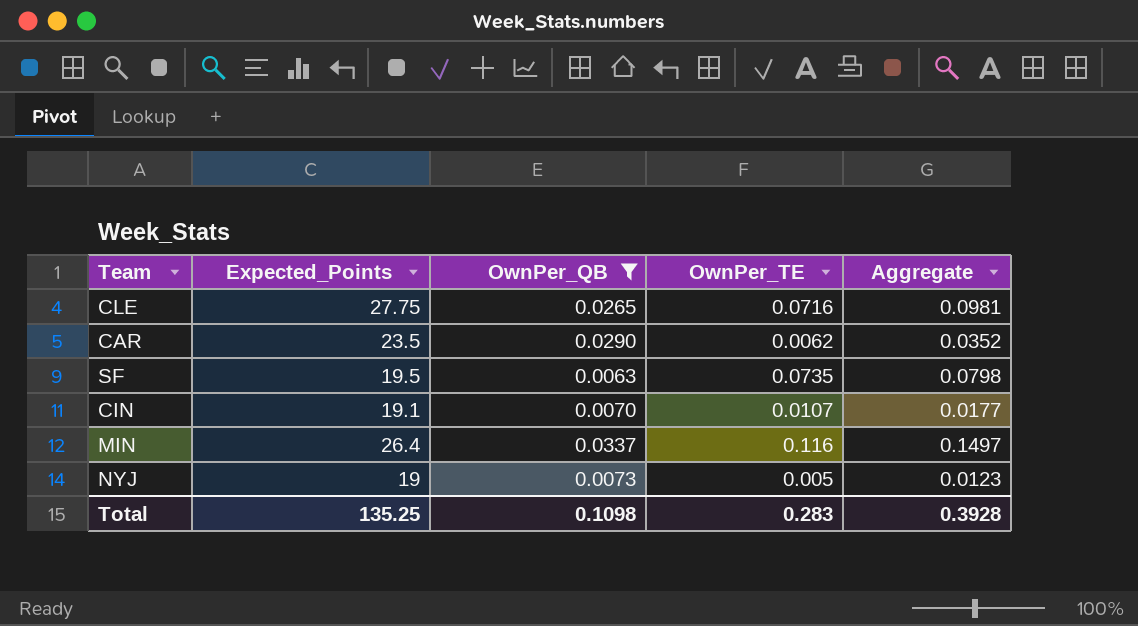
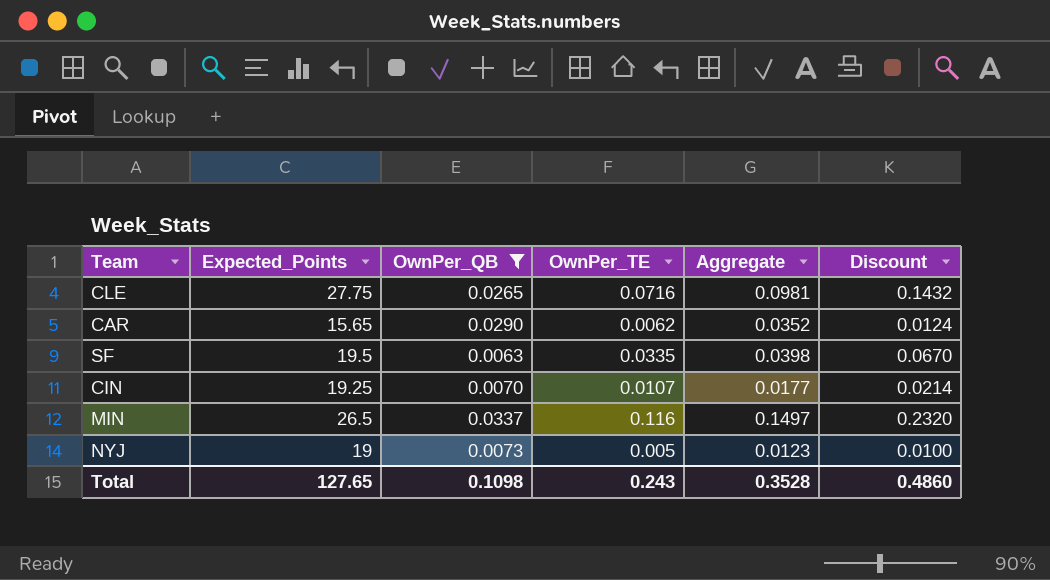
column Discount | formula: none -> [OwnPer_TE] * 2
CAR | Expected_Points: 23.5 -> 15.65
SF | OwnPer_TE: 0.0735 -> 0.0335
SF | Aggregate: 0.0798 -> 0.0398
CIN | Expected_Points: 19.1 -> 19.25
MIN | Expected_Points: 26.4 -> 26.5
Total | Expected_Points: 135.25 -> 127.65
Total | OwnPer_TE: 0.283 -> 0.243
Total | Aggregate: 0.3928 -> 0.3528

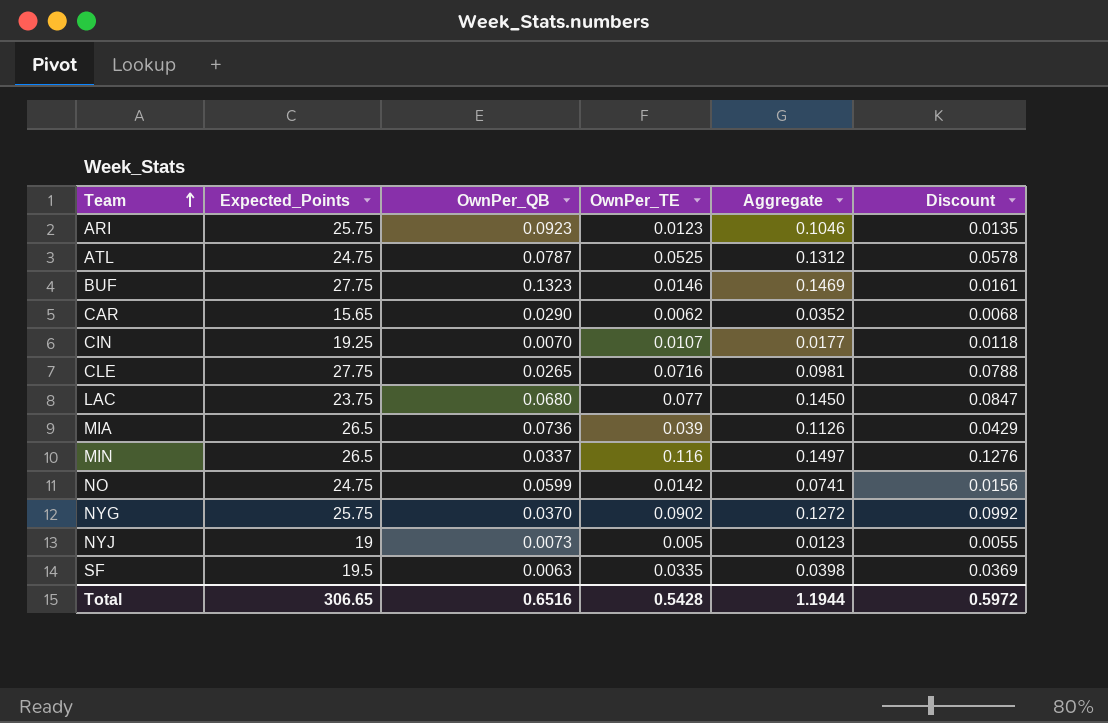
filter: OwnPer_QB <= 0.0337 -> none
row order: none -> Team ascending
column Discount | formula: [OwnPer_TE] * 2 -> [OwnPer_TE] * 1.1
Total | Expected_Points: 127.65 -> 306.65
Total | OwnPer_QB: 0.1098 -> 0.6516
Total | OwnPer_TE: 0.243 -> 0.5428
Total | Aggregate: 0.3528 -> 1.1944
Total | Discount: 0.4860 -> 0.5972

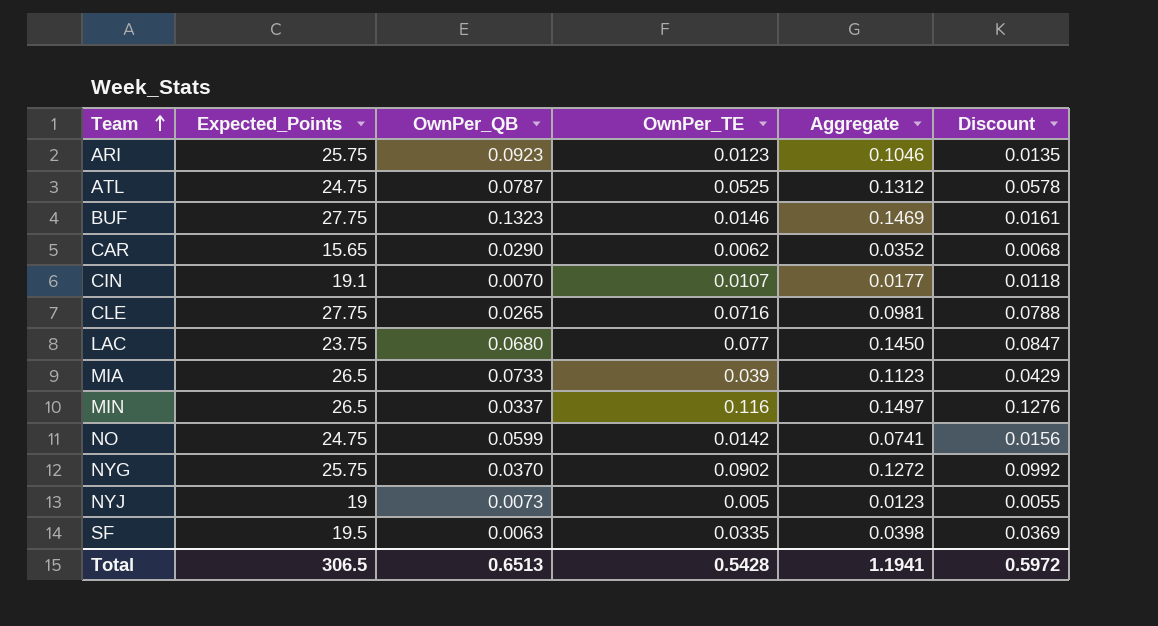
CIN | Expected_Points: 19.25 -> 19.1
MIA | OwnPer_QB: 0.0736 -> 0.0733
MIA | Aggregate: 0.1126 -> 0.1123
Total | Expected_Points: 306.65 -> 306.5
Total | OwnPer_QB: 0.6516 -> 0.6513
Total | Aggregate: 1.1944 -> 1.1941

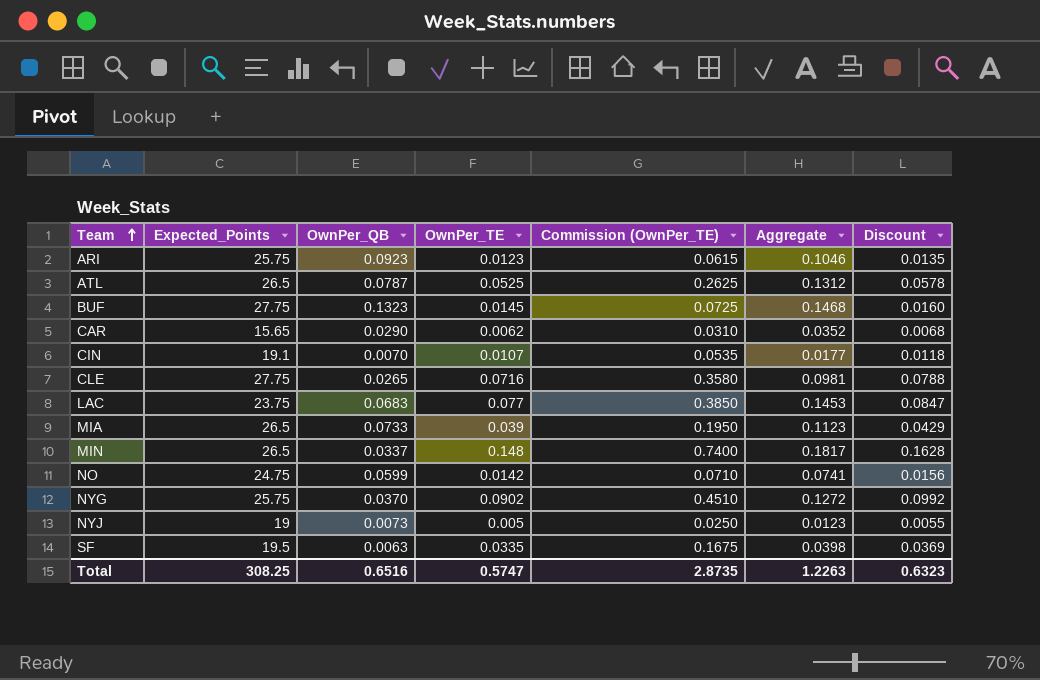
column Commission (OwnPer_TE) | formula: none -> [OwnPer_TE] * 5
ATL | Expected_Points: 24.75 -> 26.5
BUF | OwnPer_TE: 0.0146 -> 0.0145
BUF | Aggregate: 0.1469 -> 0.1468
BUF | Discount: 0.0161 -> 0.0160
LAC | OwnPer_QB: 0.0680 -> 0.0683
LAC | Aggregate: 0.1450 -> 0.1453
MIN | OwnPer_TE: 0.116 -> 0.148
MIN | Aggregate: 0.1497 -> 0.1817
MIN | Discount: 0.1276 -> 0.1628
Total | Expected_Points: 306.5 -> 308.25
Total | OwnPer_QB: 0.6513 -> 0.6516
Total | OwnPer_TE: 0.5428 -> 0.5747
Total | Aggregate: 1.1941 -> 1.2263
Total | Discount: 0.5972 -> 0.6323

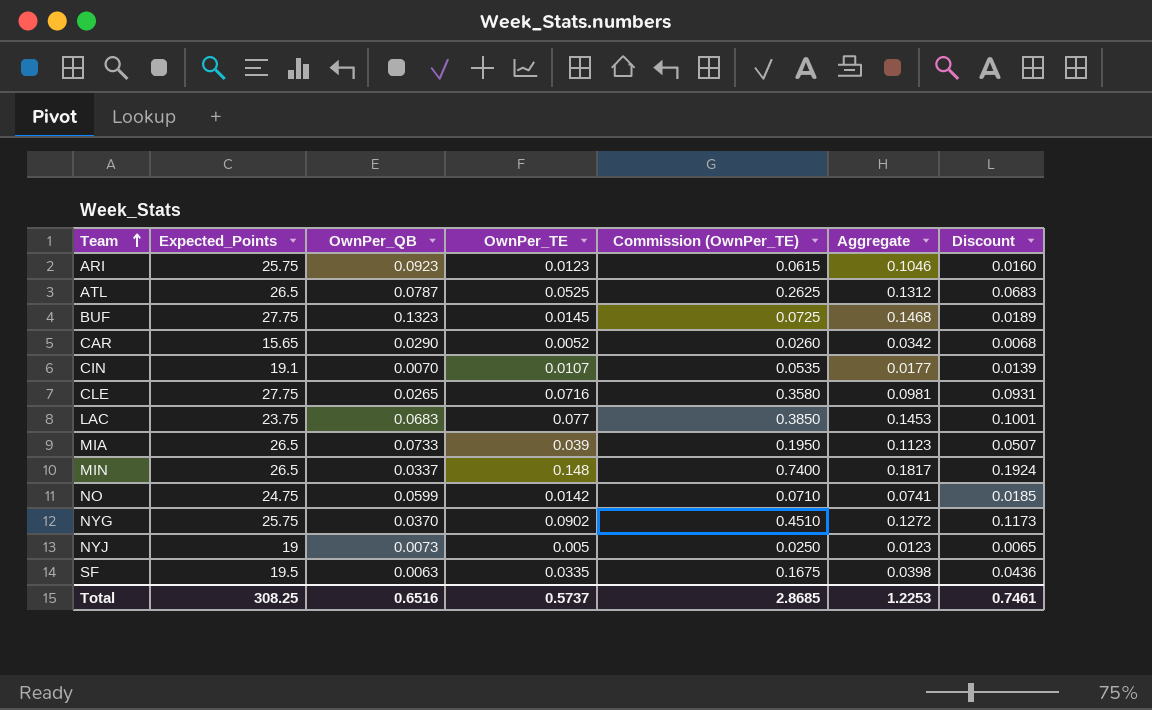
column Discount | formula: [OwnPer_TE] * 1.1 -> [OwnPer_TE] * 1.3
CAR | OwnPer_TE: 0.0062 -> 0.0052
CAR | Commission (OwnPer_TE): 0.0310 -> 0.0260
CAR | Aggregate: 0.0352 -> 0.0342
Total | OwnPer_TE: 0.5747 -> 0.5737
Total | Commission (OwnPer_TE): 2.8735 -> 2.8685
Total | Aggregate: 1.2263 -> 1.2253
Total | Discount: 0.6323 -> 0.7461

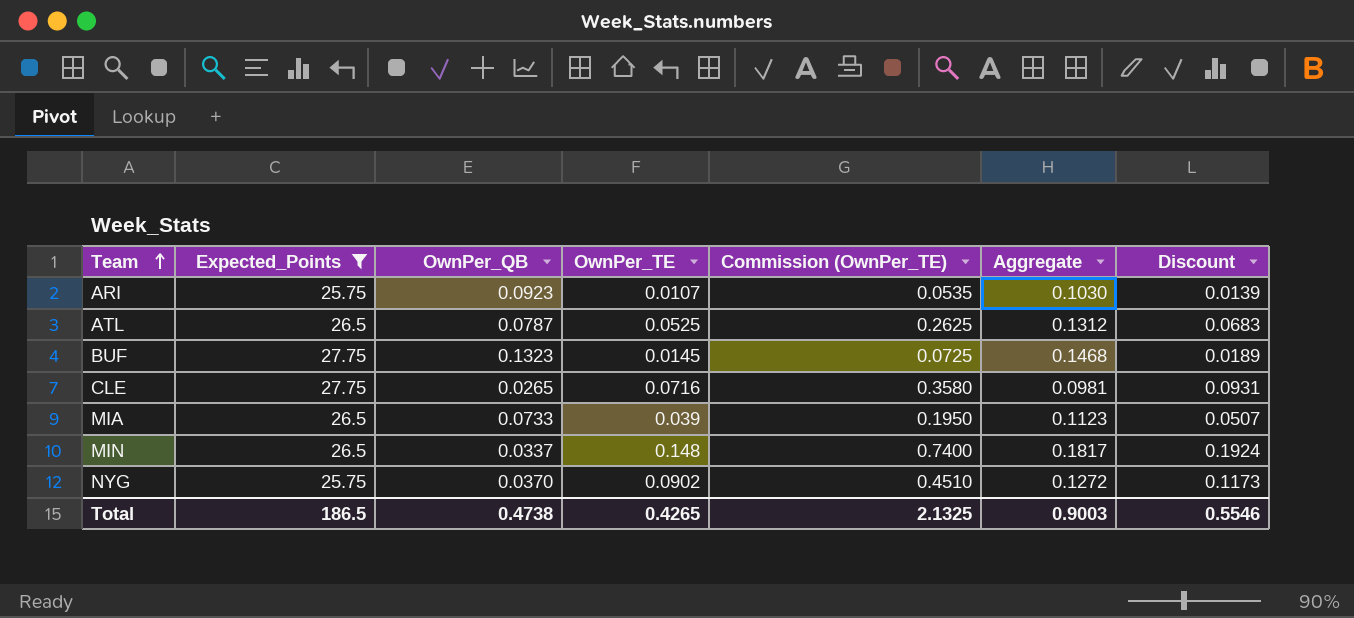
filter: none -> Expected_Points >= 25.75
ARI | OwnPer_TE: 0.0123 -> 0.0107
ARI | Commission (OwnPer_TE): 0.0615 -> 0.0535
ARI | Aggregate: 0.1046 -> 0.1030
ARI | Discount: 0.0160 -> 0.0139
Total | Expected_Points: 308.25 -> 186.5
Total | OwnPer_QB: 0.6516 -> 0.4738
Total | OwnPer_TE: 0.5737 -> 0.4265
Total | Commission (OwnPer_TE): 2.8685 -> 2.1325
Total | Aggregate: 1.2253 -> 0.9003
Total | Discount: 0.7461 -> 0.5546

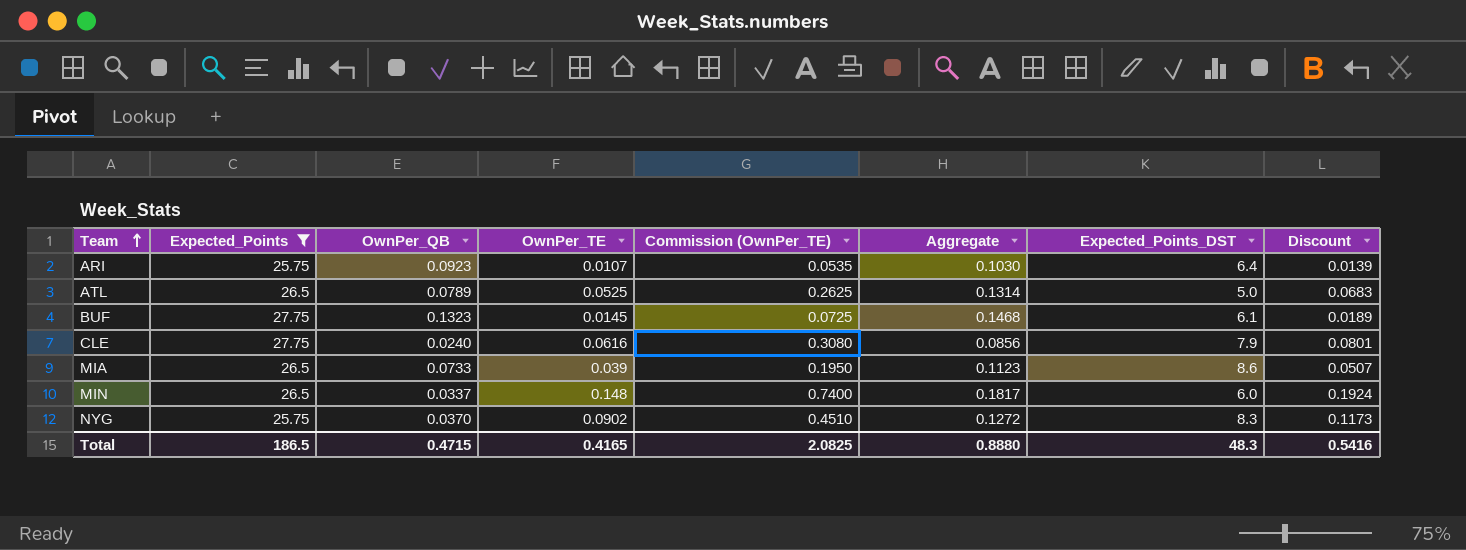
column Expected_Points_DST | position: none -> 7
ATL | OwnPer_QB: 0.0787 -> 0.0789
ATL | Aggregate: 0.1312 -> 0.1314
CLE | OwnPer_QB: 0.0265 -> 0.0240
CLE | OwnPer_TE: 0.0716 -> 0.0616
CLE | Commission (OwnPer_TE): 0.3580 -> 0.3080
CLE | Aggregate: 0.0981 -> 0.0856
CLE | Discount: 0.0931 -> 0.0801
Total | OwnPer_QB: 0.4738 -> 0.4715
Total | OwnPer_TE: 0.4265 -> 0.4165
Total | Commission (OwnPer_TE): 2.1325 -> 2.0825
Total | Aggregate: 0.9003 -> 0.8880
Total | Discount: 0.5546 -> 0.5416

